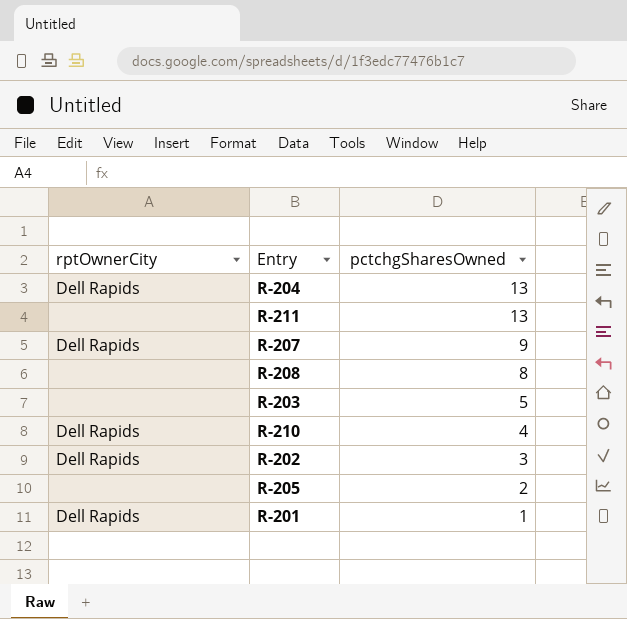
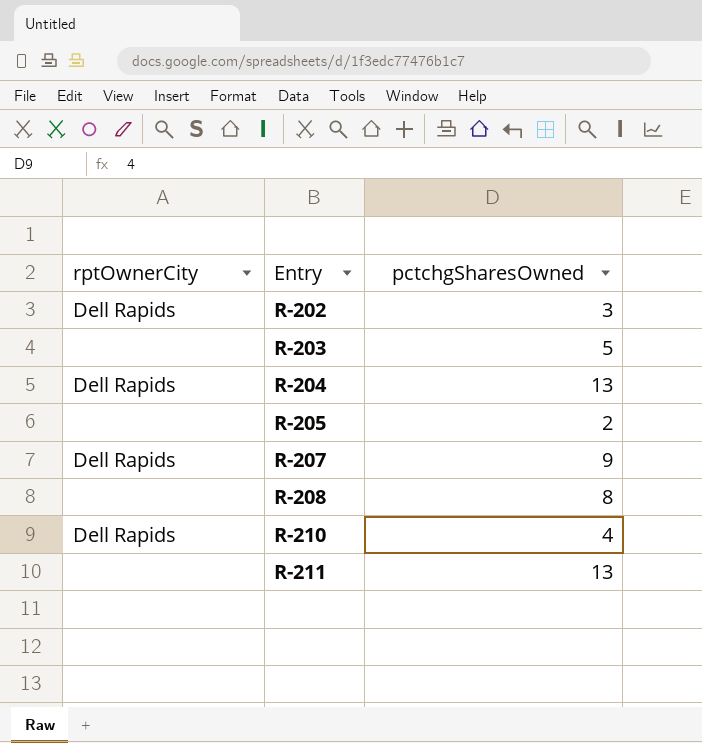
row order: pctchgSharesOwned descending -> Entry ascending
row R-201: Dell Rapids | 1 -> none

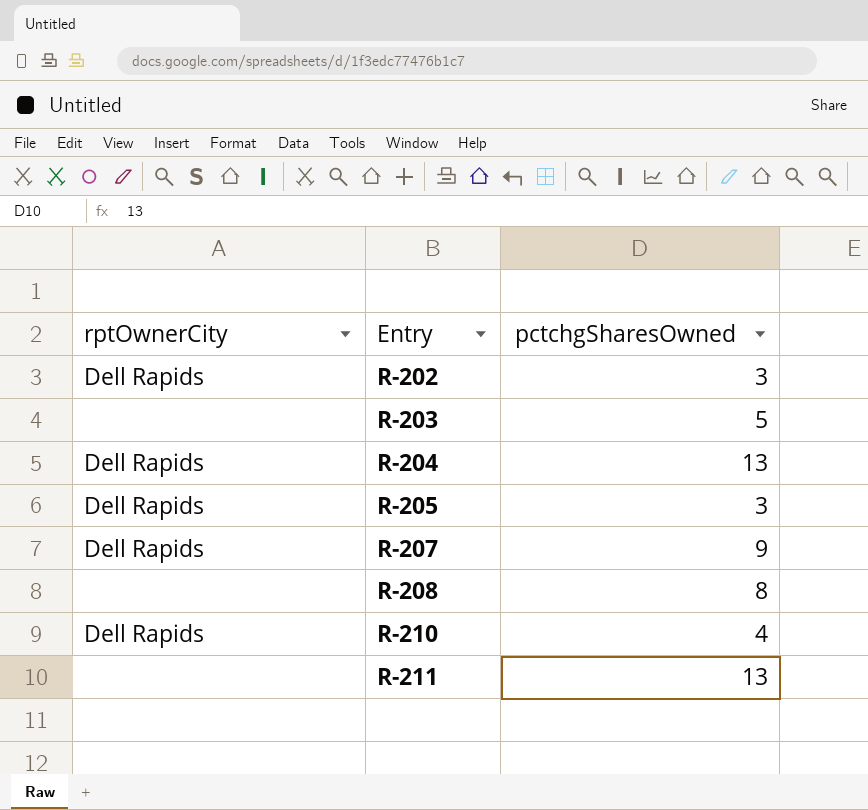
R-205 | rptOwnerCity: none -> Dell Rapids
R-205 | pctchgSharesOwned: 2 -> 3

